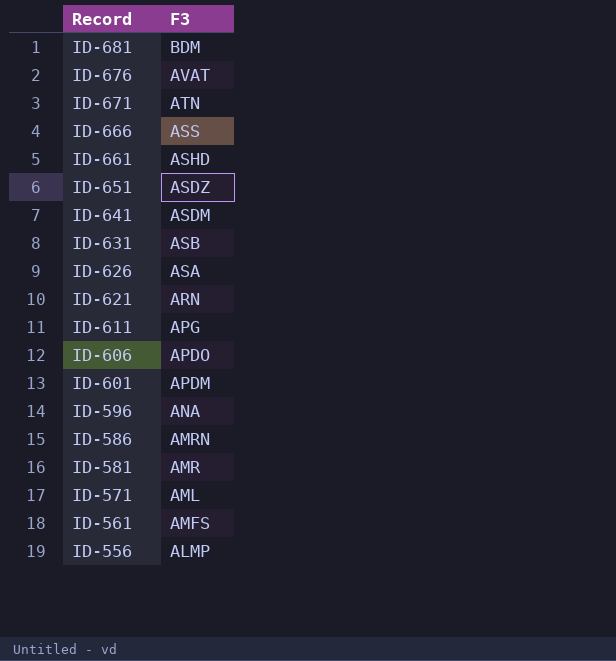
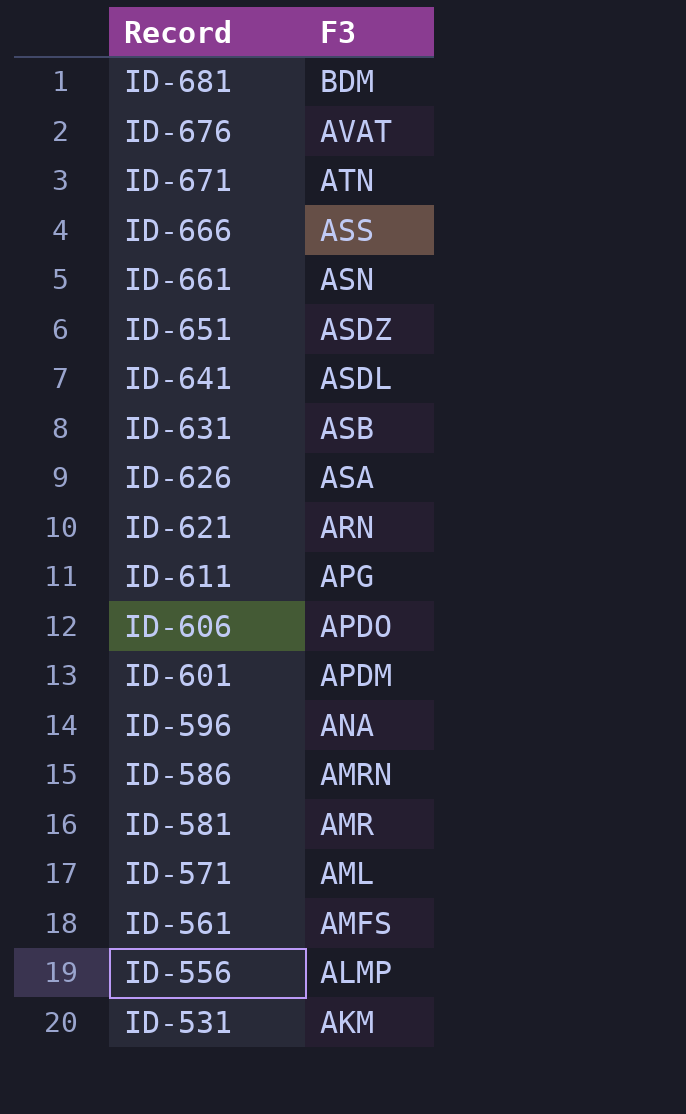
ID-661 | F3: ASHD -> ASN
ID-641 | F3: ASDM -> ASDL
row ID-531: none -> AKM

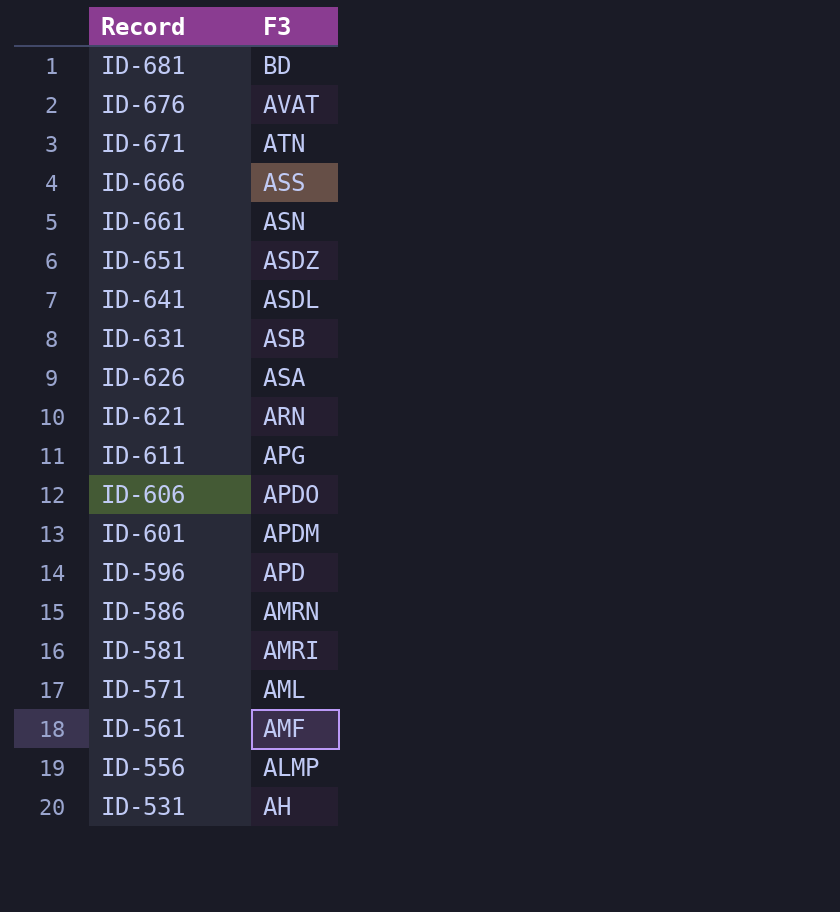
ID-681 | F3: BDM -> BD
ID-596 | F3: ANA -> APD
ID-581 | F3: AMR -> AMRI
ID-561 | F3: AMFS -> AMF
ID-531 | F3: AKM -> AH

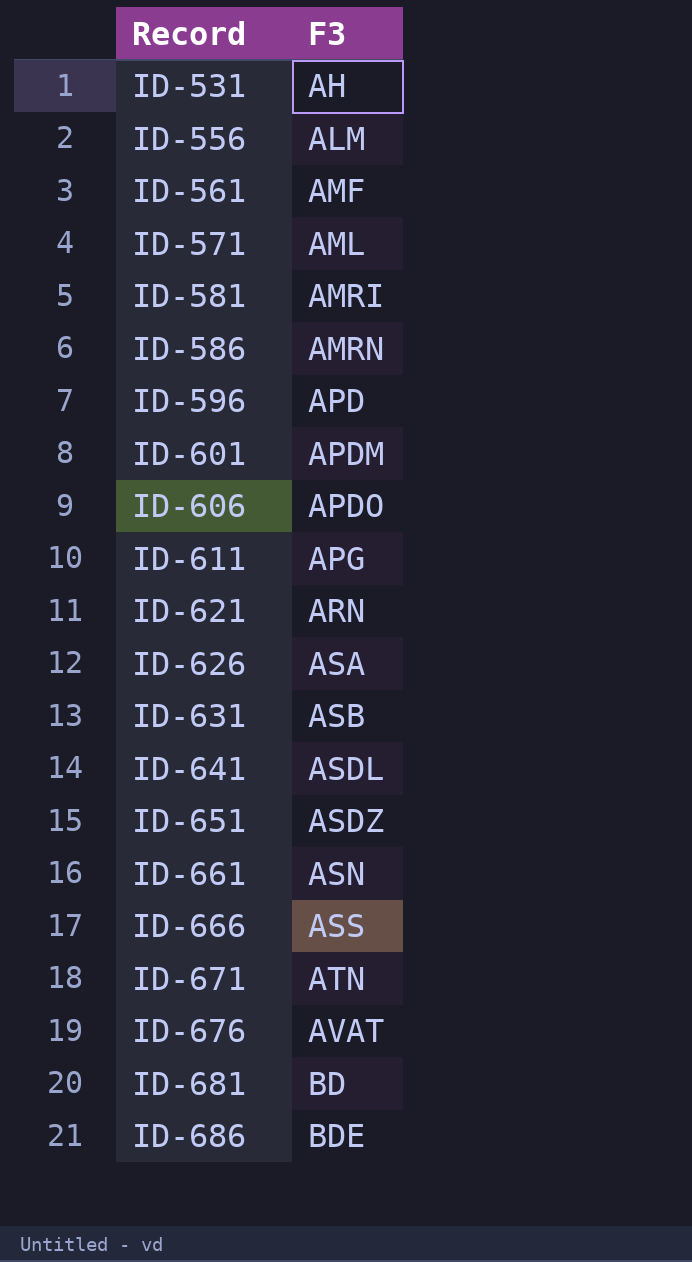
row order: Record descending -> Record ascending
ID-556 | F3: ALMP -> ALM
row ID-686: none -> BDE

